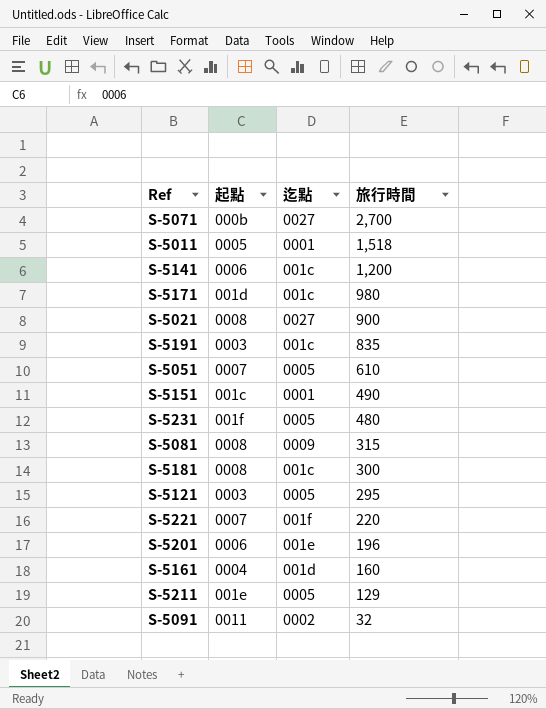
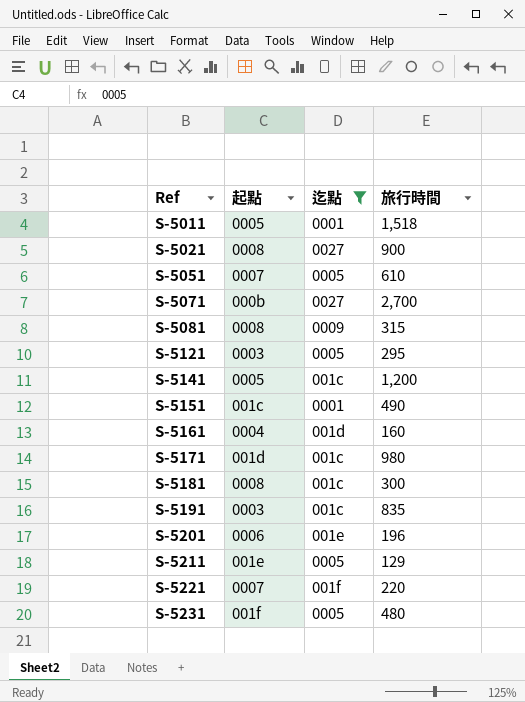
filter: none -> 迄點 != 0002
row order: 旅行時間 descending -> Ref ascending
S-5141 | 起點: 0006 -> 0005

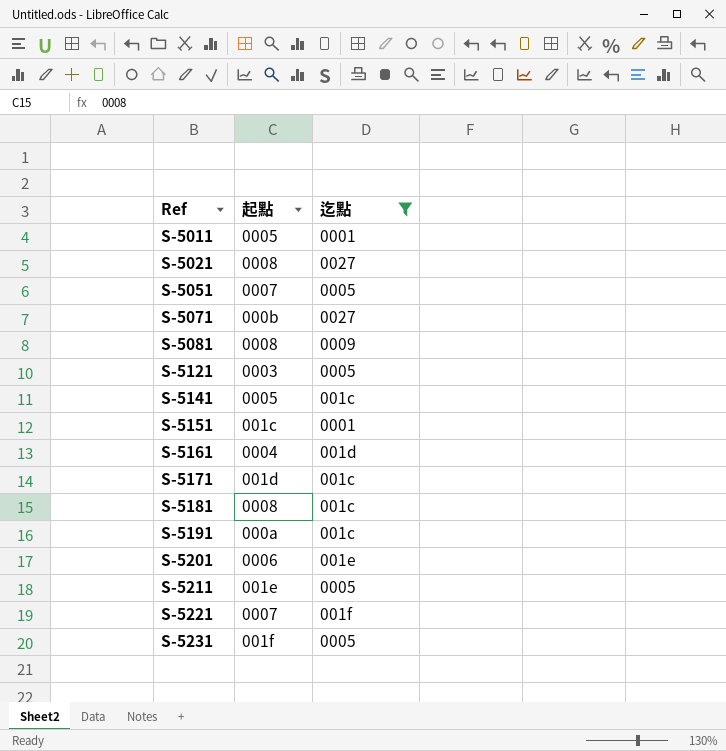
column 旅行時間 | position: 4 -> none
S-5191 | 起點: 0003 -> 000a

